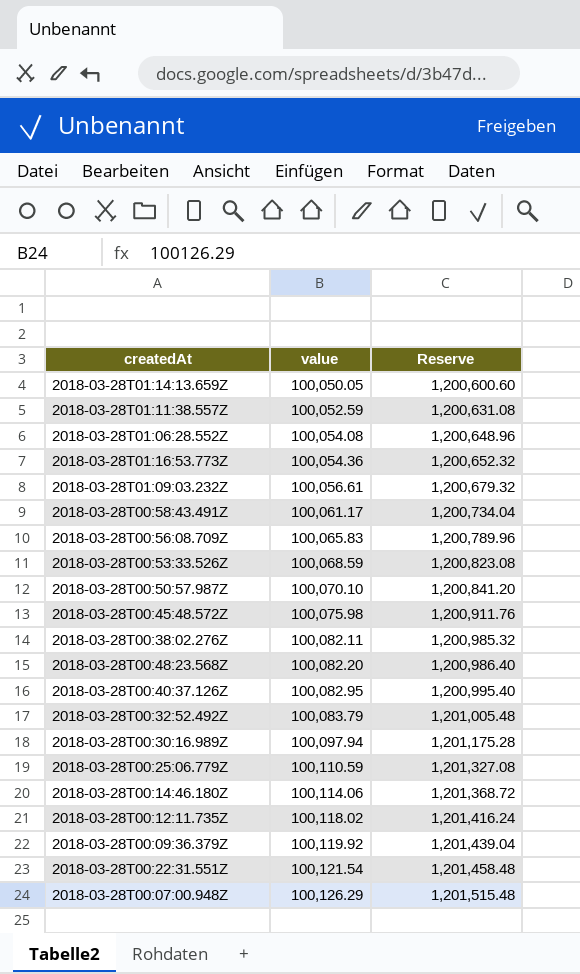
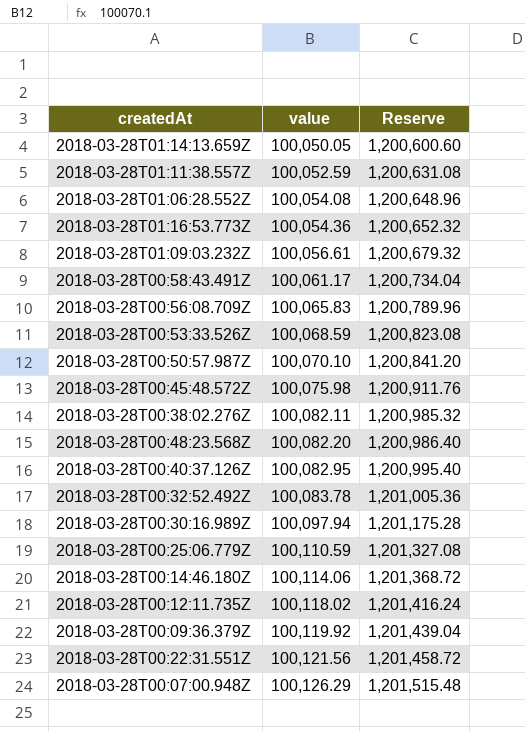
2018-03-28T00:32:52.492Z | value: 100,083.79 -> 100,083.78
2018-03-28T00:32:52.492Z | Reserve: 1,201,005.48 -> 1,201,005.36
2018-03-28T00:22:31.551Z | value: 100,121.54 -> 100,121.56
2018-03-28T00:22:31.551Z | Reserve: 1,201,458.48 -> 1,201,458.72

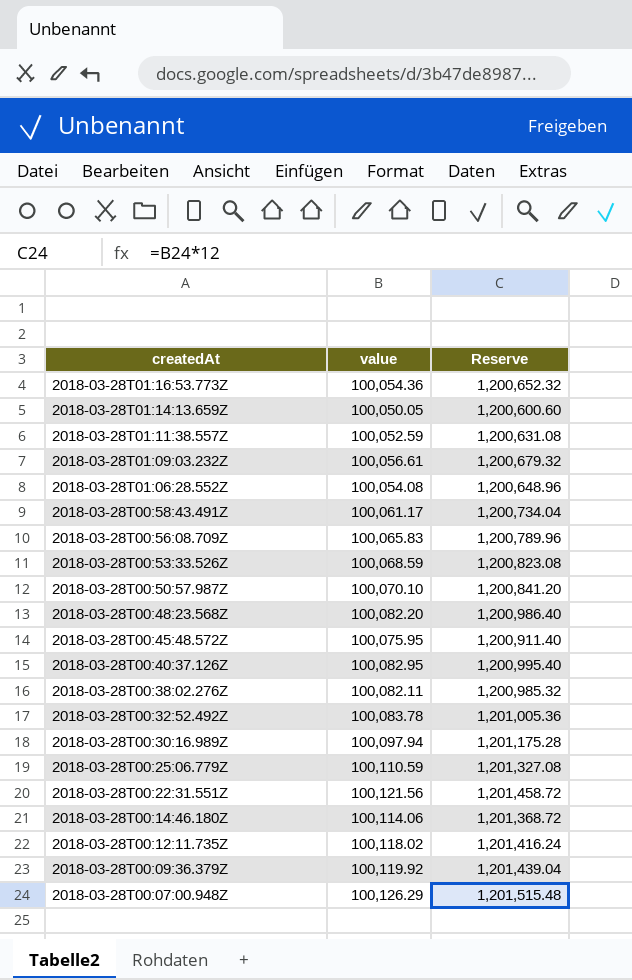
row order: value ascending -> createdAt descending
2018-03-28T00:45:48.572Z | value: 100,075.98 -> 100,075.95
2018-03-28T00:45:48.572Z | Reserve: 1,200,911.76 -> 1,200,911.40

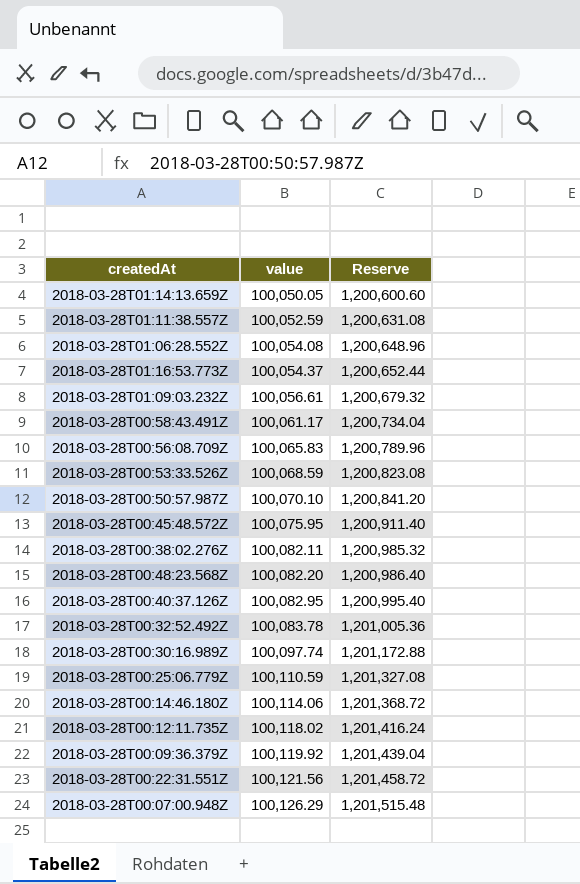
row order: createdAt descending -> value ascending
2018-03-28T01:16:53.773Z | value: 100,054.36 -> 100,054.37
2018-03-28T01:16:53.773Z | Reserve: 1,200,652.32 -> 1,200,652.44
2018-03-28T00:30:16.989Z | value: 100,097.94 -> 100,097.74
2018-03-28T00:30:16.989Z | Reserve: 1,201,175.28 -> 1,201,172.88

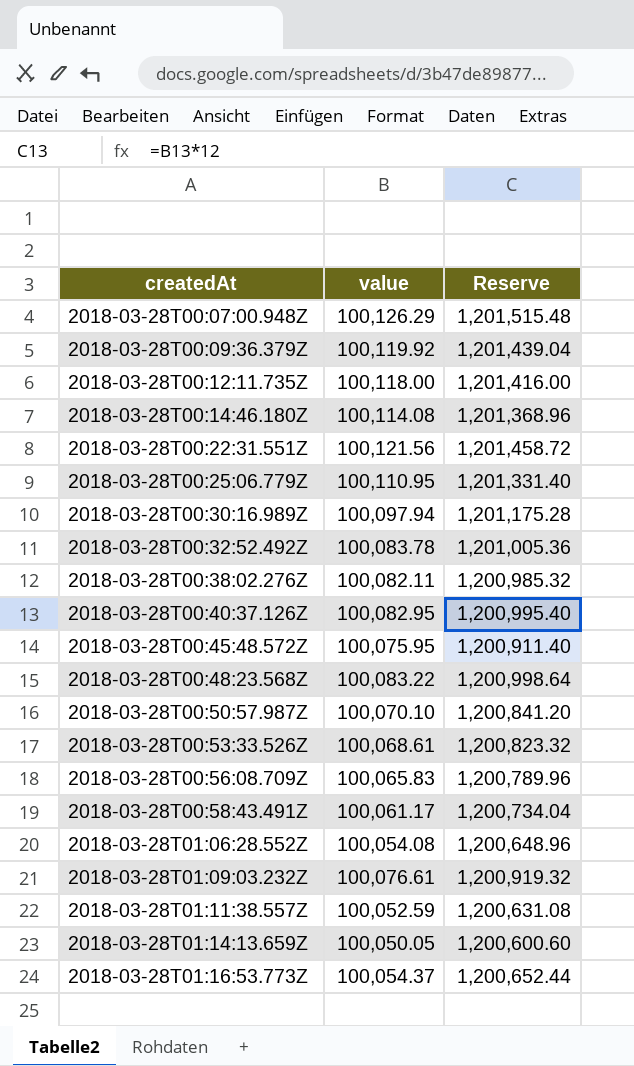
row order: value ascending -> createdAt ascending
2018-03-28T00:12:11.735Z | value: 100,118.02 -> 100,118.00
2018-03-28T00:12:11.735Z | Reserve: 1,201,416.24 -> 1,201,416.00
2018-03-28T00:14:46.180Z | value: 100,114.06 -> 100,114.08
2018-03-28T00:14:46.180Z | Reserve: 1,201,368.72 -> 1,201,368.96
2018-03-28T00:25:06.779Z | value: 100,110.59 -> 100,110.95
2018-03-28T00:25:06.779Z | Reserve: 1,201,327.08 -> 1,201,331.40
2018-03-28T00:30:16.989Z | value: 100,097.74 -> 100,097.94
2018-03-28T00:30:16.989Z | Reserve: 1,201,172.88 -> 1,201,175.28
2018-03-28T00:48:23.568Z | value: 100,082.20 -> 100,083.22
2018-03-28T00:48:23.568Z | Reserve: 1,200,986.40 -> 1,200,998.64
2018-03-28T00:53:33.526Z | value: 100,068.59 -> 100,068.61
2018-03-28T00:53:33.526Z | Reserve: 1,200,823.08 -> 1,200,823.32
2018-03-28T01:09:03.232Z | value: 100,056.61 -> 100,076.61
2018-03-28T01:09:03.232Z | Reserve: 1,200,679.32 -> 1,200,919.32

